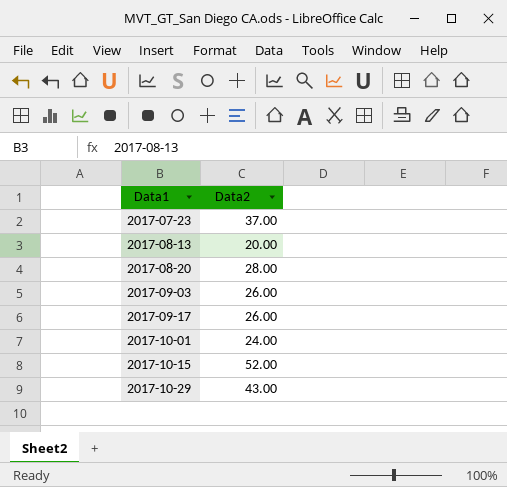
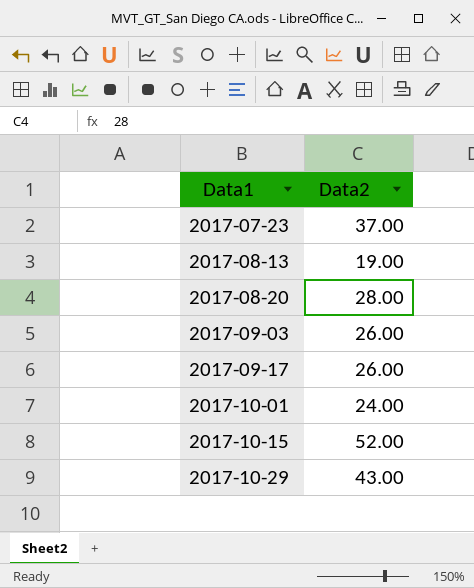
2017-08-13 | Data2: 20.00 -> 19.00

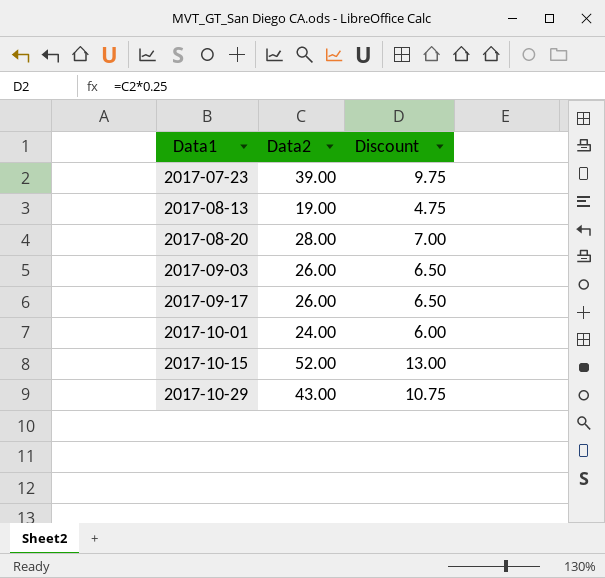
column Discount | formula: none -> [Data2] * 0.25
2017-07-23 | Data2: 37.00 -> 39.00

